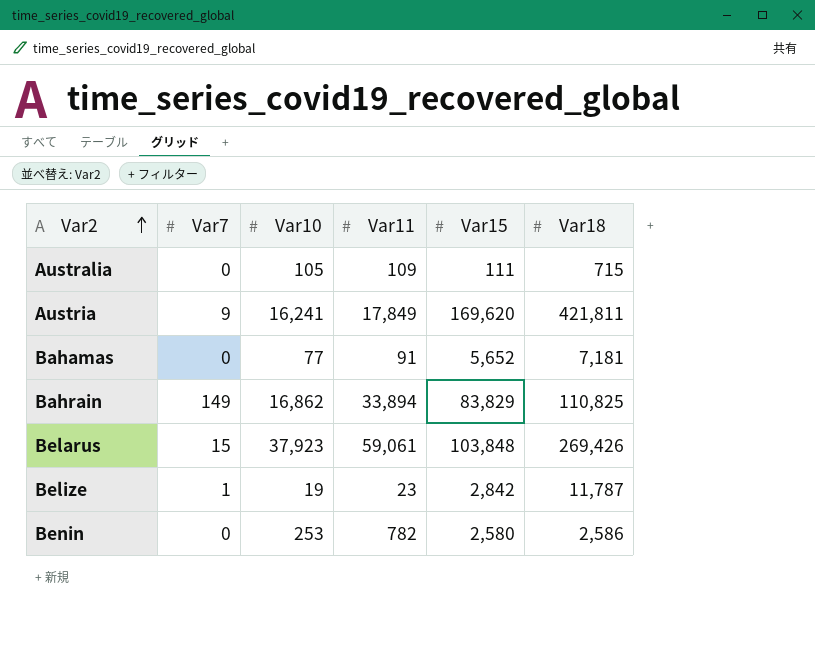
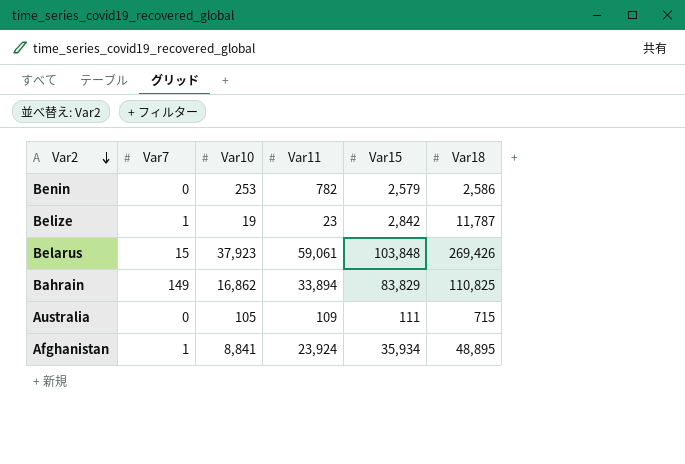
row order: Var2 ascending -> Var2 descending
row Austria: 9 | 16,241 | 17,849 | 169,620 | 421,811 -> none
row Bahamas: 0 | 77 | 91 | 5,652 | 7,181 -> none
Benin | Var15: 2,580 -> 2,579
row Afghanistan: none -> 1 | 8,841 | 23,924 | 35,934 | 48,895

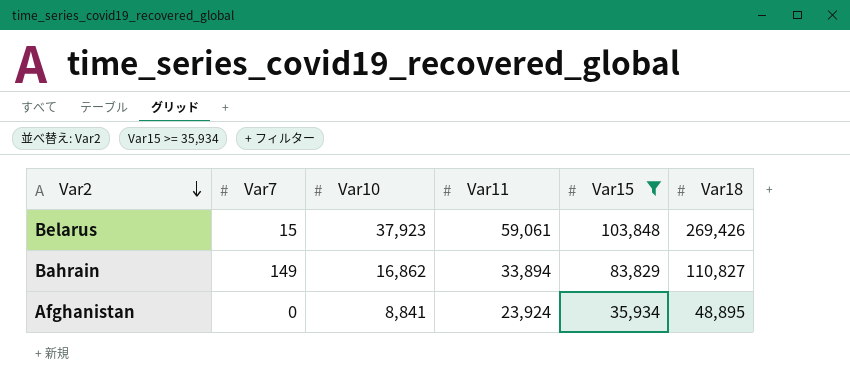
filter: none -> Var15 >= 35,934
Bahrain | Var18: 110,825 -> 110,827
Afghanistan | Var7: 1 -> 0

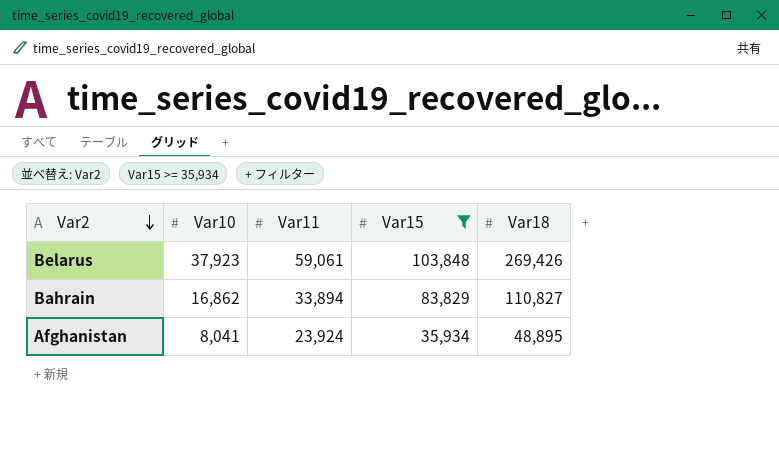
column Var7 | position: 2 -> none
Afghanistan | Var10: 8,841 -> 8,041

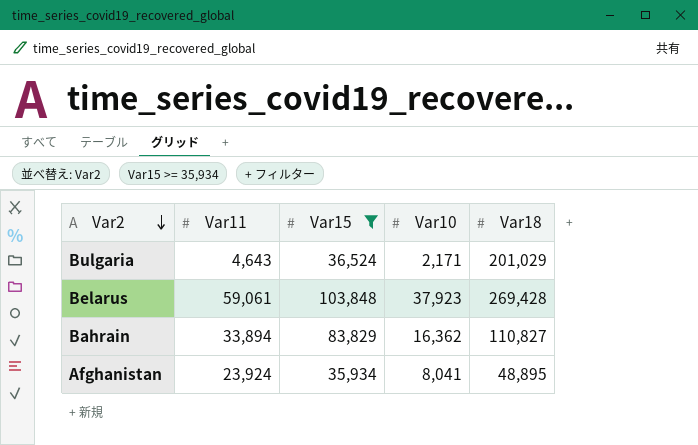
column Var10 | position: 2 -> 4
row Bulgaria: none -> 4,643 | 36,524 | 2,171 | 201,029
Belarus | Var18: 269,426 -> 269,428
Bahrain | Var10: 16,862 -> 16,362

